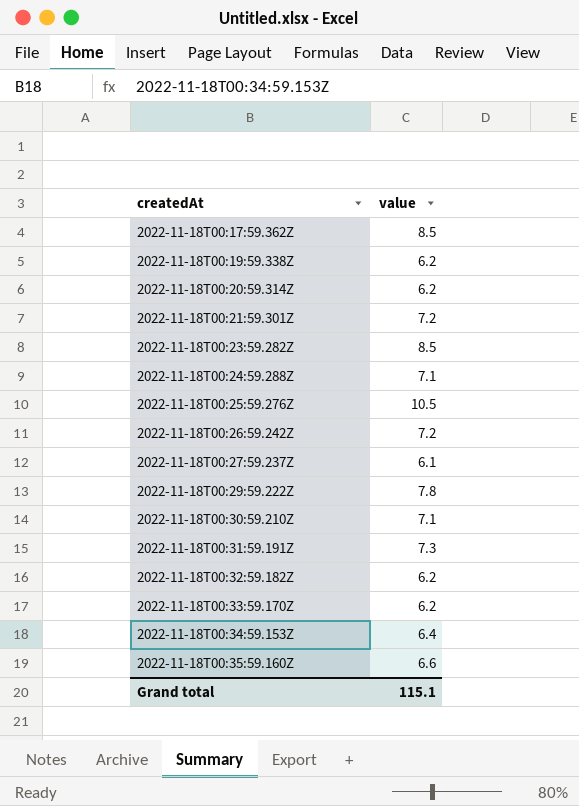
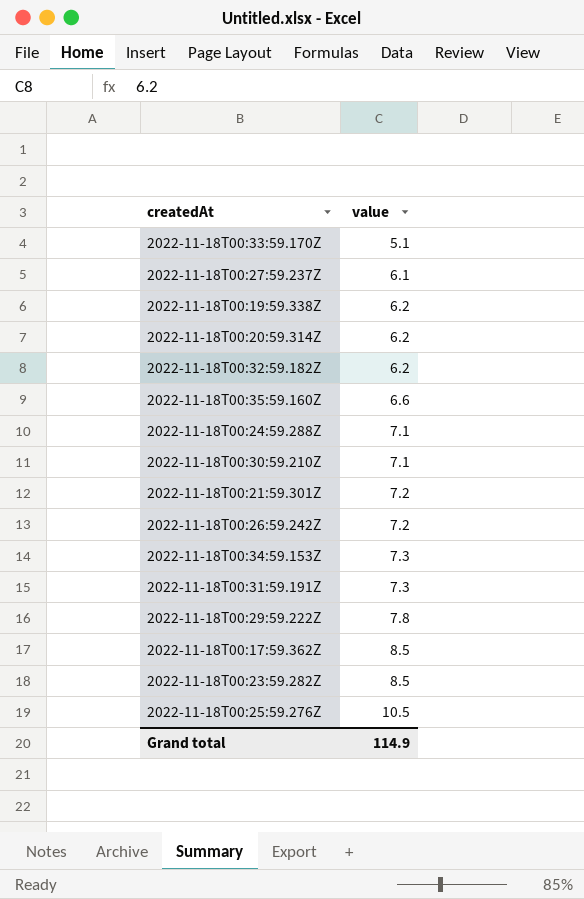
row order: createdAt ascending -> value ascending
2022-11-18T00:33:59.170Z | value: 6.2 -> 5.1
2022-11-18T00:34:59.153Z | value: 6.4 -> 7.3
Grand total | value: 115.1 -> 114.9

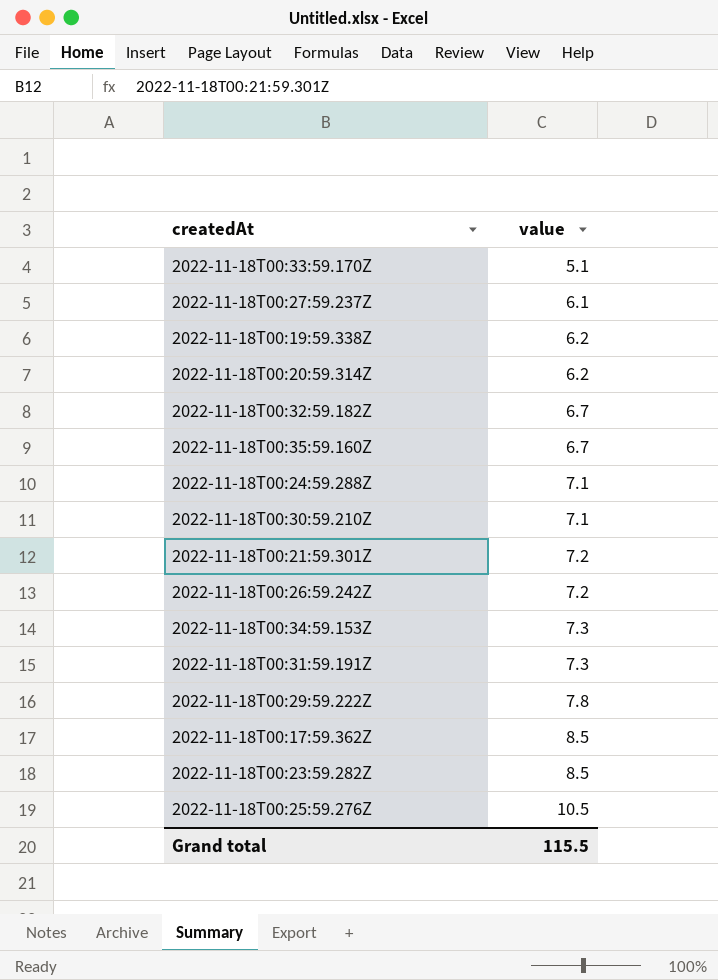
2022-11-18T00:32:59.182Z | value: 6.2 -> 6.7
2022-11-18T00:35:59.160Z | value: 6.6 -> 6.7
Grand total | value: 114.9 -> 115.5

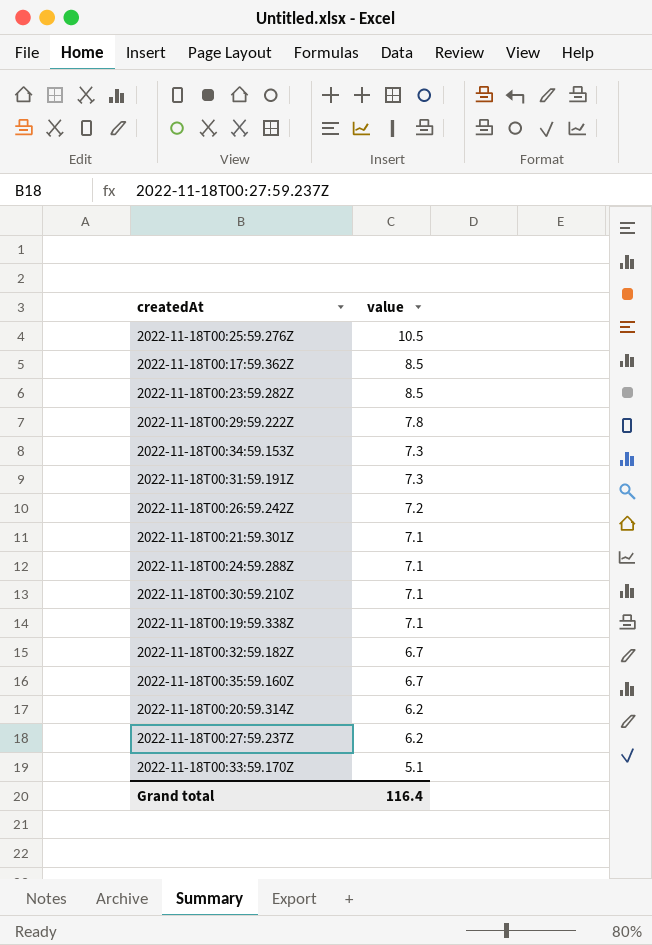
row order: value ascending -> value descending
2022-11-18T00:21:59.301Z | value: 7.2 -> 7.1
2022-11-18T00:19:59.338Z | value: 6.2 -> 7.1
2022-11-18T00:27:59.237Z | value: 6.1 -> 6.2
Grand total | value: 115.5 -> 116.4

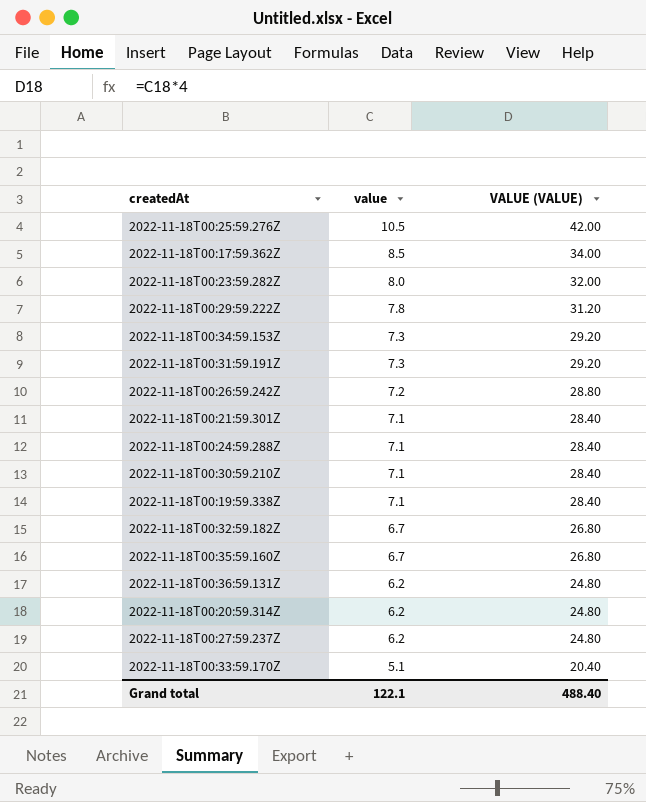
column VALUE (VALUE) | formula: none -> [value] * 4
2022-11-18T00:23:59.282Z | value: 8.5 -> 8.0
row 2022-11-18T00:36:59.131Z: none -> 6.2 | 24.80
Grand total | value: 116.4 -> 122.1

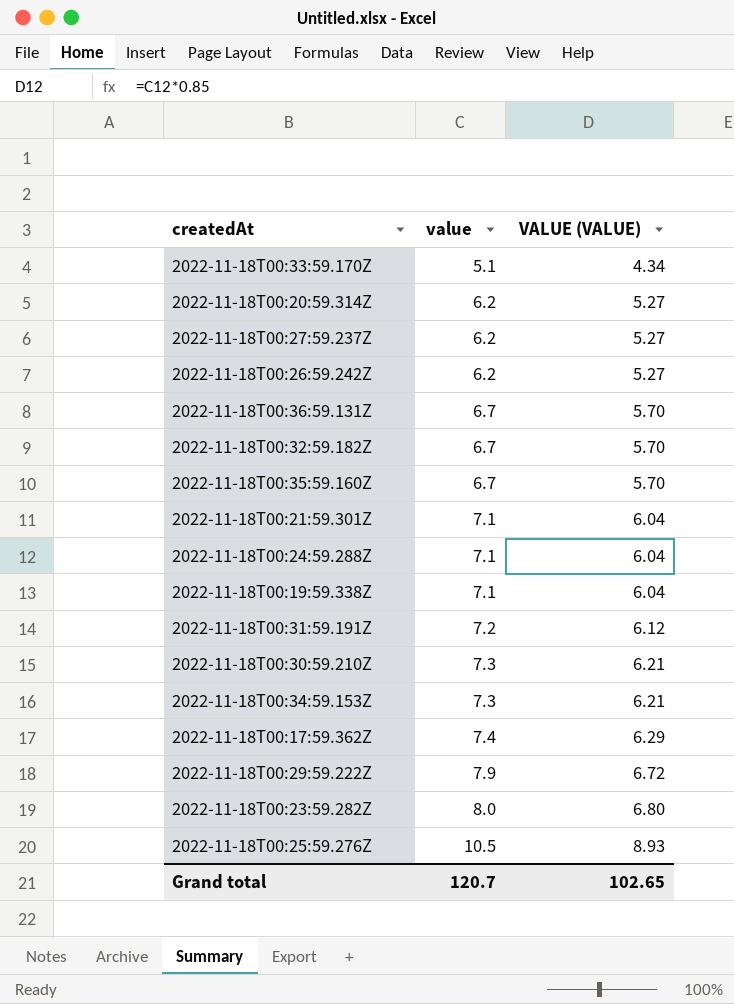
row order: value descending -> value ascending
column VALUE (VALUE) | formula: [value] * 4 -> [value] * 0.85
2022-11-18T00:26:59.242Z | value: 7.2 -> 6.2
2022-11-18T00:36:59.131Z | value: 6.2 -> 6.7
2022-11-18T00:31:59.191Z | value: 7.3 -> 7.2
2022-11-18T00:30:59.210Z | value: 7.1 -> 7.3
2022-11-18T00:17:59.362Z | value: 8.5 -> 7.4
2022-11-18T00:29:59.222Z | value: 7.8 -> 7.9
Grand total | value: 122.1 -> 120.7
Grand total | VALUE (VALUE): 488.40 -> 102.65

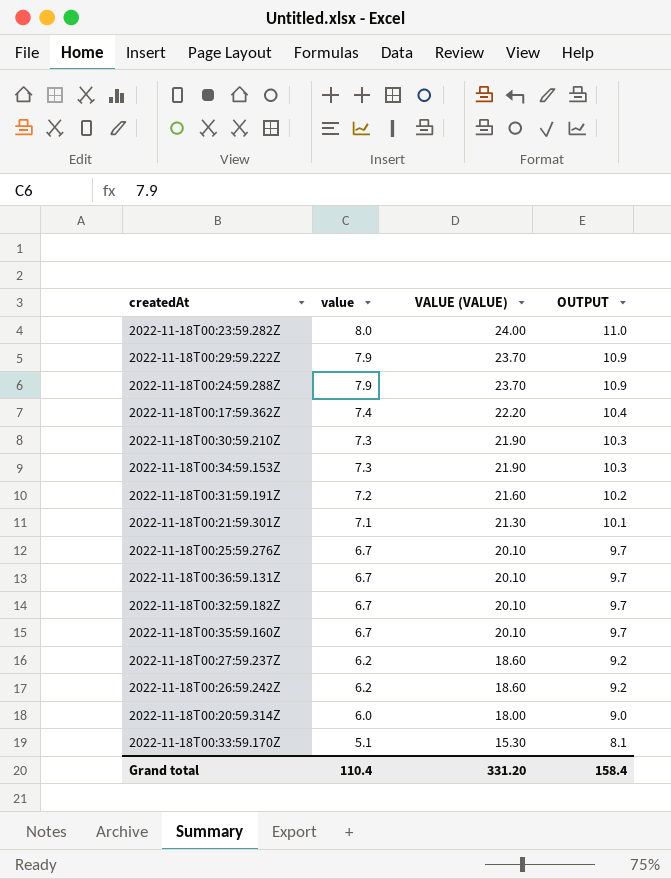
row order: value ascending -> value descending
column VALUE (VALUE) | formula: [value] * 0.85 -> [value] * 3
column OUTPUT | formula: none -> [value] + 3
row 2022-11-18T00:19:59.338Z: 7.1 | 6.04 -> none
2022-11-18T00:24:59.288Z | value: 7.1 -> 7.9
2022-11-18T00:25:59.276Z | value: 10.5 -> 6.7
2022-11-18T00:20:59.314Z | value: 6.2 -> 6.0
Grand total | value: 120.7 -> 110.4
Grand total | VALUE (VALUE): 102.65 -> 331.20

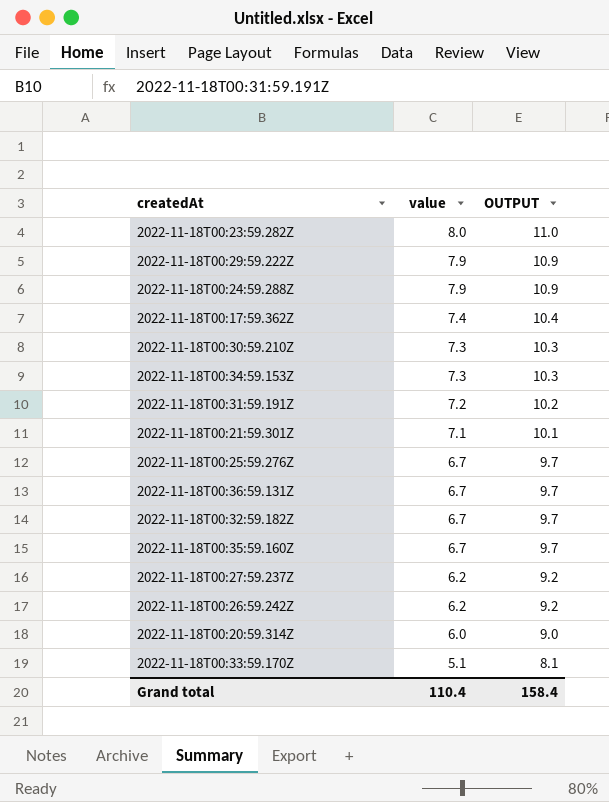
column VALUE (VALUE) | formula: [value] * 3 -> none

